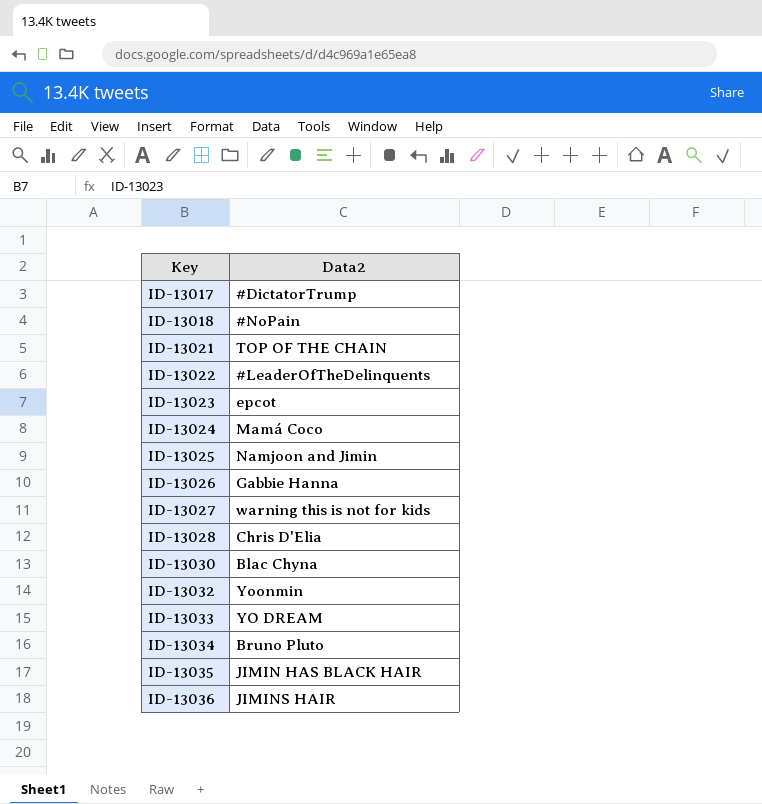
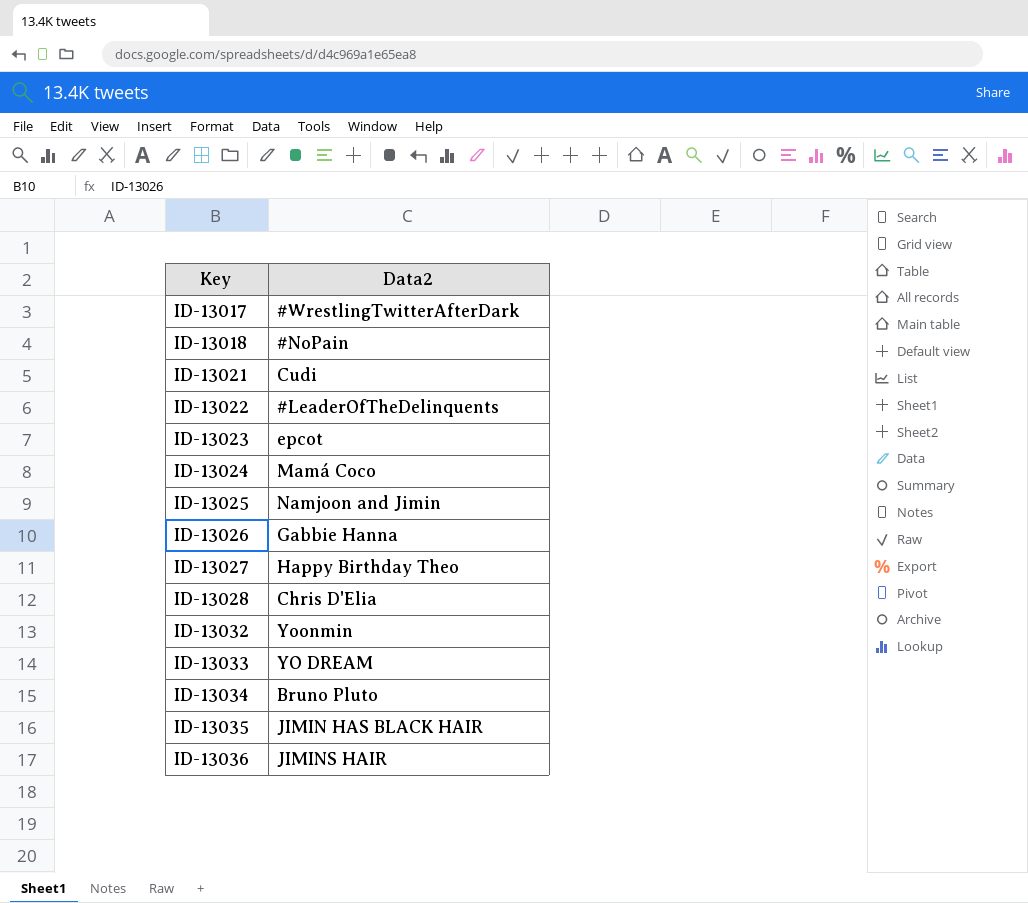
row ID-13030: Blac Chyna -> none
ID-13017 | Data2: #DictatorTrump -> #WrestlingTwitterAfterDark
ID-13021 | Data2: TOP OF THE CHAIN -> Cudi
ID-13027 | Data2: warning this is not for kids -> Happy Birthday Theo

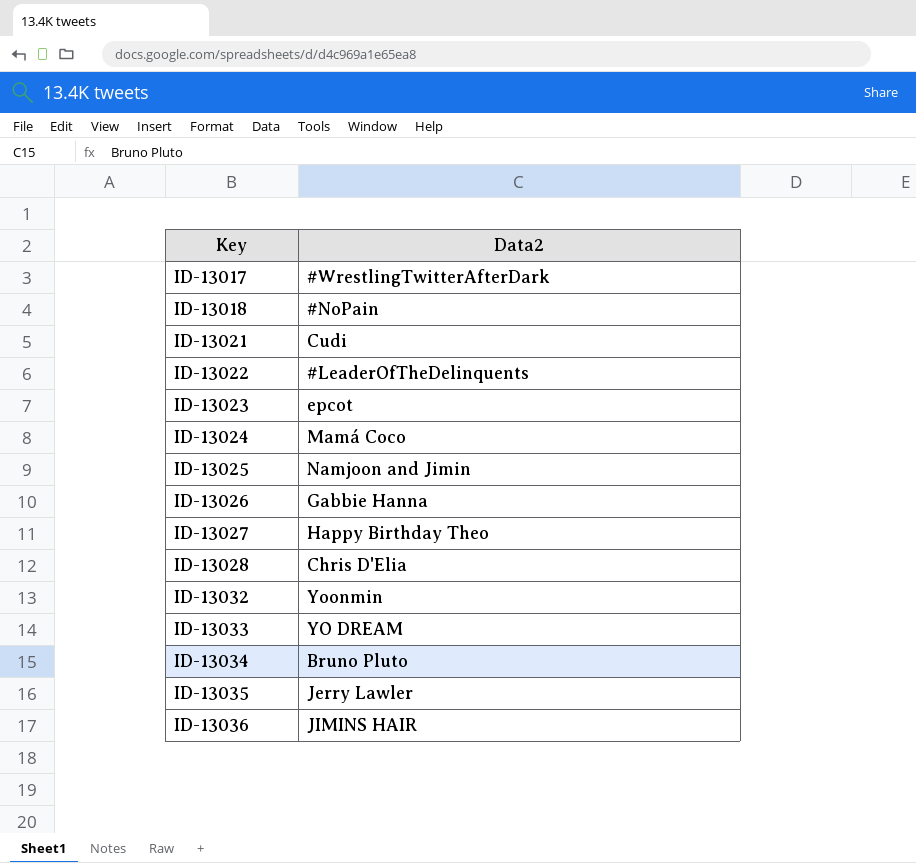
ID-13035 | Data2: JIMIN HAS BLACK HAIR -> Jerry Lawler

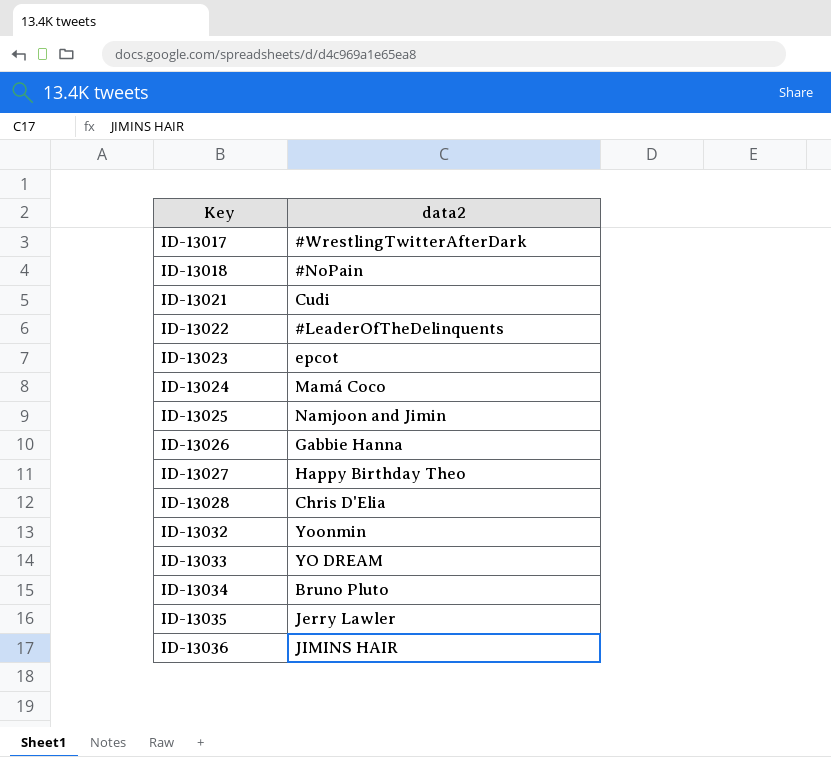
column name: Data2 -> data2

